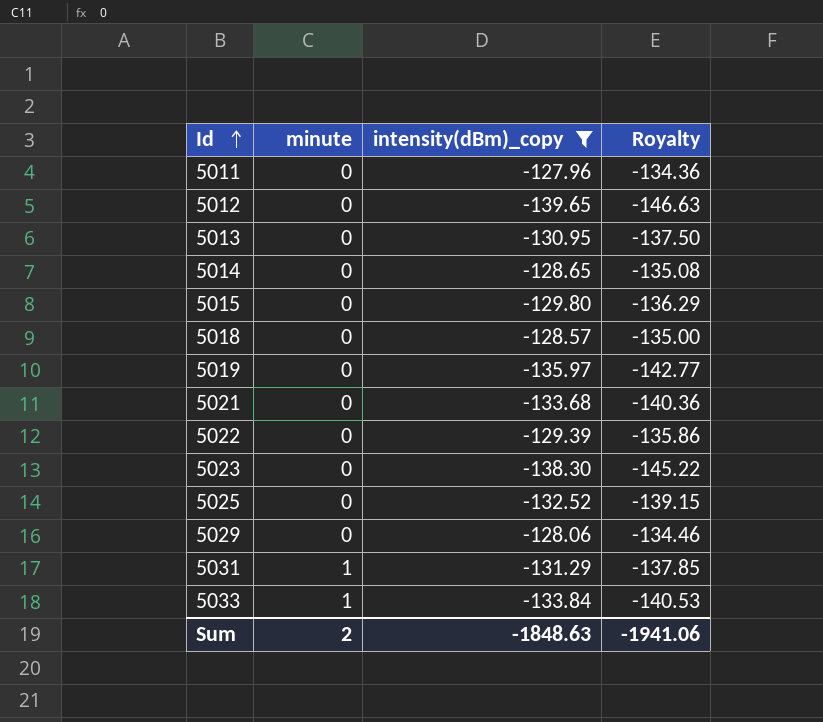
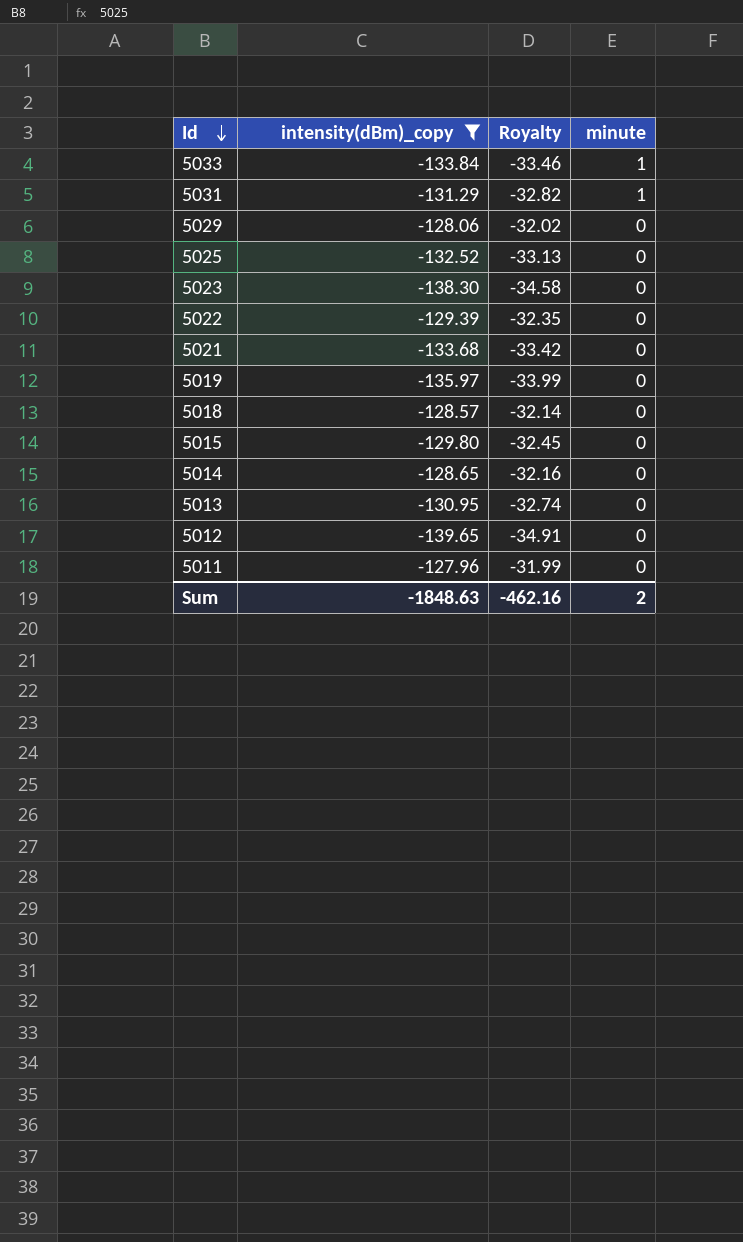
row order: Id ascending -> Id descending
column Royalty | formula: [intensity(dBm)_copy] * 1.05 -> [intensity(dBm)_copy] * 0.25
column minute | position: 2 -> 4
Sum | Royalty: -1941.06 -> -462.16

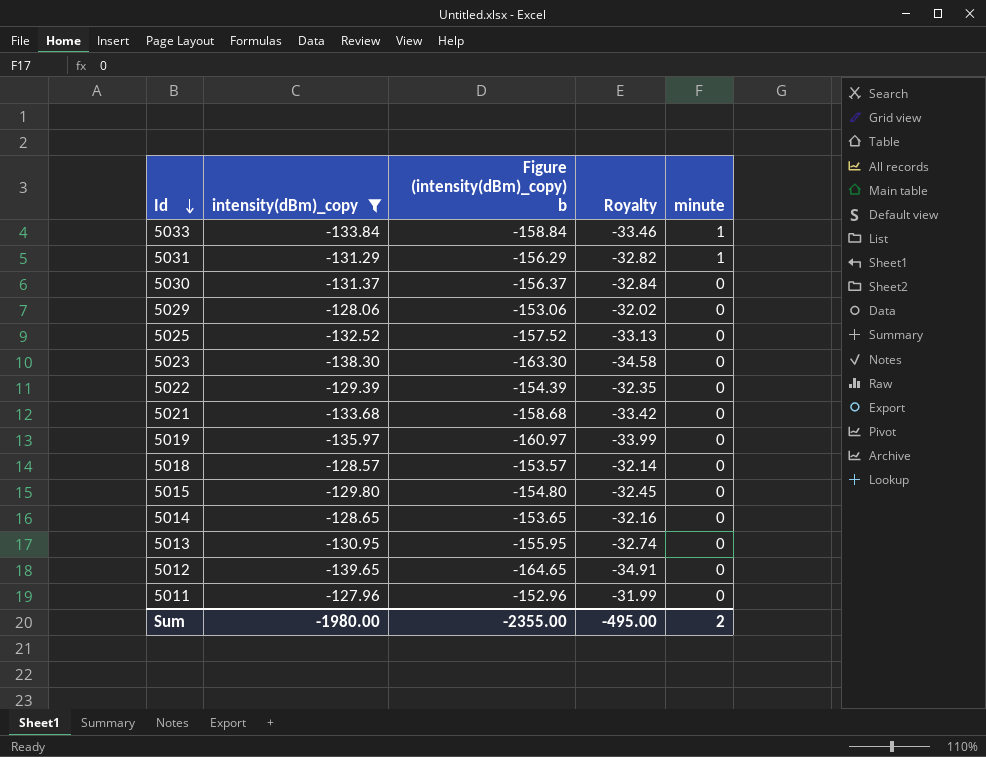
column Figure (intensity(dBm)_copy) b | formula: none -> [intensity(dBm)_copy] - 25
row 5030: none -> -131.37 | -156.37 | -32.84 | 0
Sum | intensity(dBm)_copy: -1848.63 -> -1980.00
Sum | Royalty: -462.16 -> -495.00

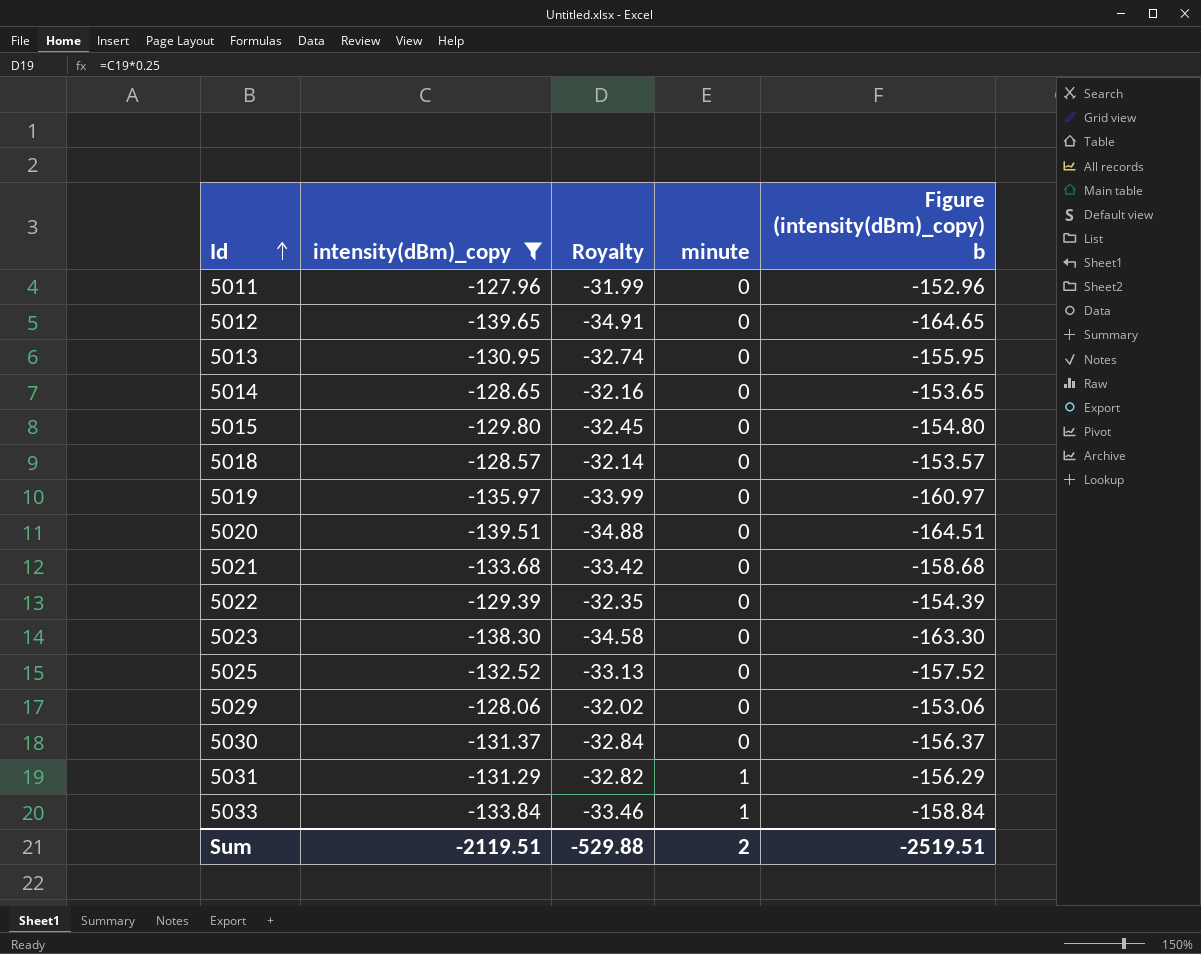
row order: Id descending -> Id ascending
column Figure (intensity(dBm)_copy) b | position: 3 -> 5
row 5020: none -> -139.51 | -34.88 | 0 | -164.51
Sum | intensity(dBm)_copy: -1980.00 -> -2119.51
Sum | Royalty: -495.00 -> -529.88
Sum | Figure (intensity(dBm)_copy) b: -2355.00 -> -2519.51

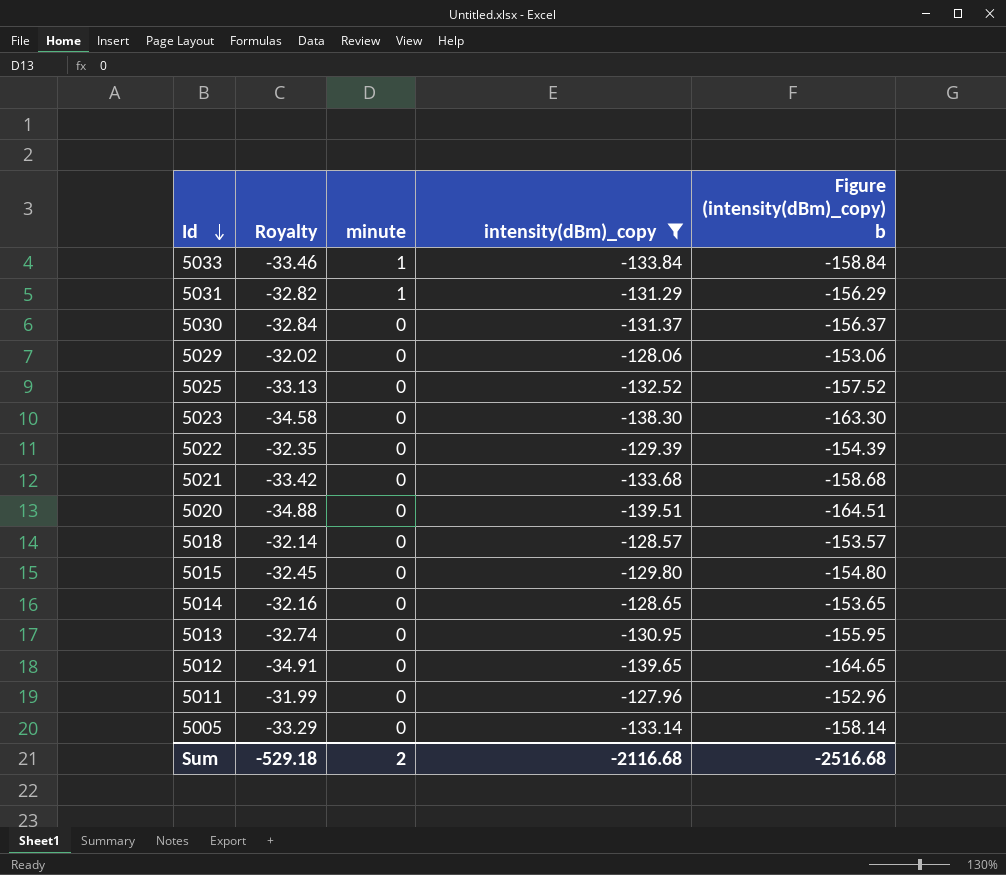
row order: Id ascending -> Id descending
column intensity(dBm)_copy | position: 2 -> 4
row 5019: -135.97 | -33.99 | 0 | -160.97 -> none
row 5005: none -> -33.29 | 0 | -133.14 | -158.14
Sum | Royalty: -529.88 -> -529.18
Sum | intensity(dBm)_copy: -2119.51 -> -2116.68
Sum | Figure (intensity(dBm)_copy) b: -2519.51 -> -2516.68

